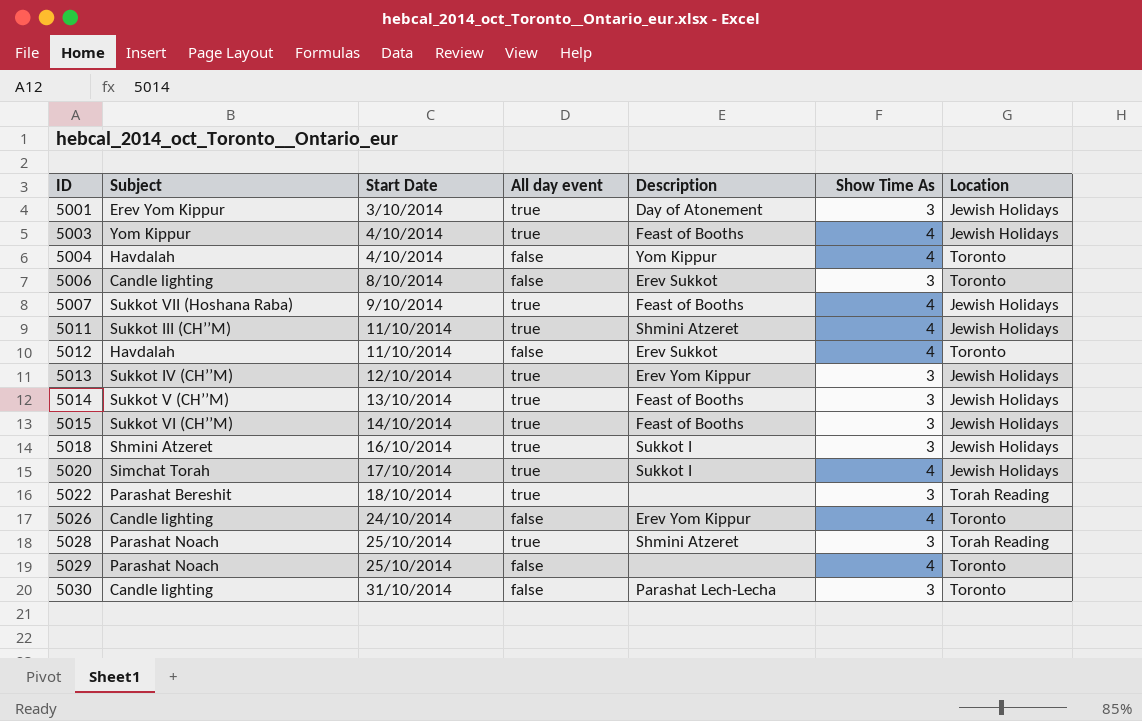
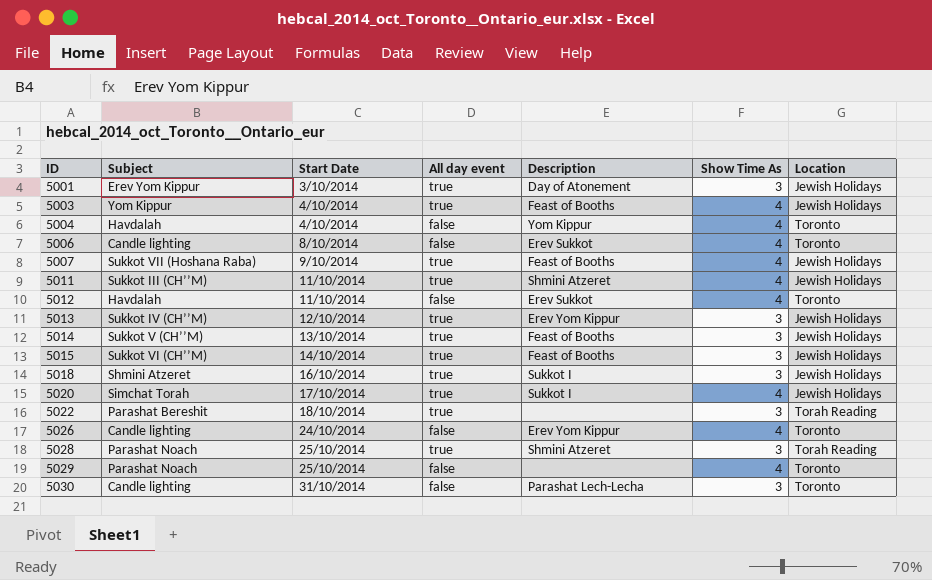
5006 | Show Time As: 3 -> 4

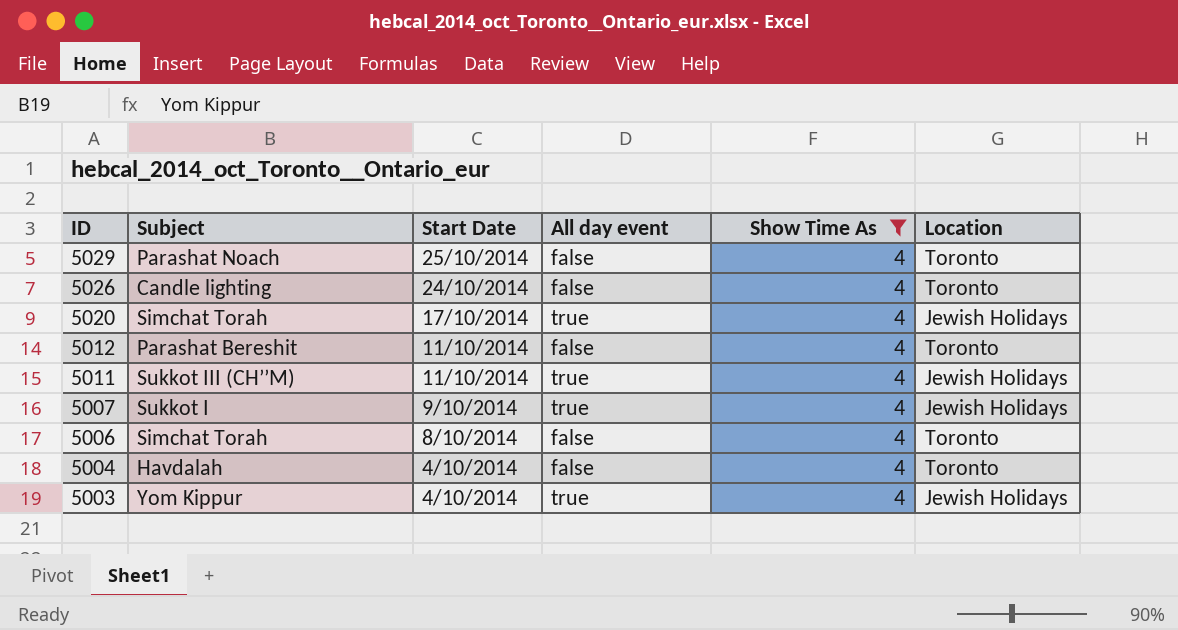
filter: none -> Show Time As = 4
row order: ID ascending -> ID descending
column Description | position: 5 -> none
5012 | Subject: Havdalah -> Parashat Bereshit
5007 | Subject: Sukkot VII (Hoshana Raba) -> Sukkot I
5006 | Subject: Candle lighting -> Simchat Torah

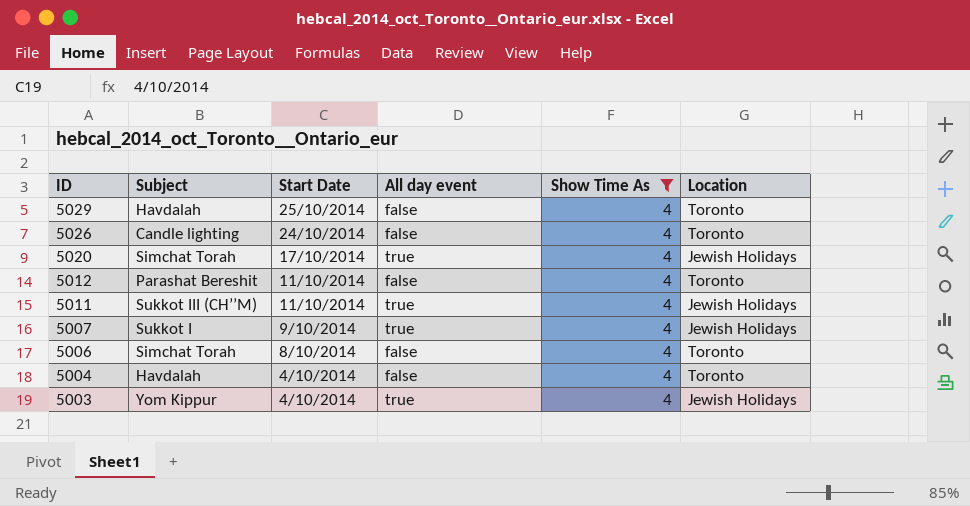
5029 | Subject: Parashat Noach -> Havdalah

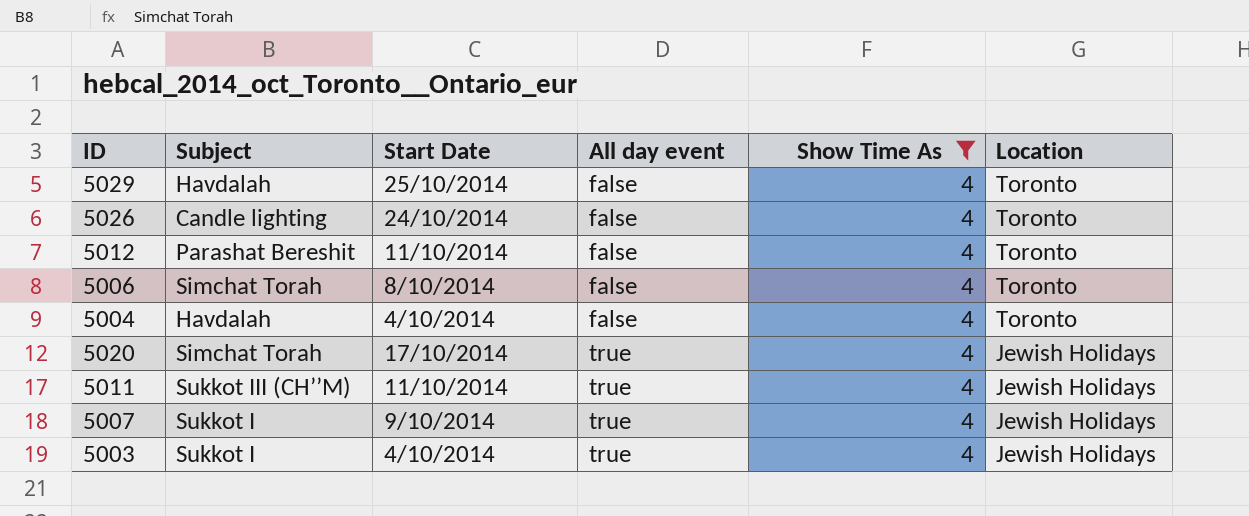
row order: ID descending -> All day event ascending
5003 | Subject: Yom Kippur -> Sukkot I

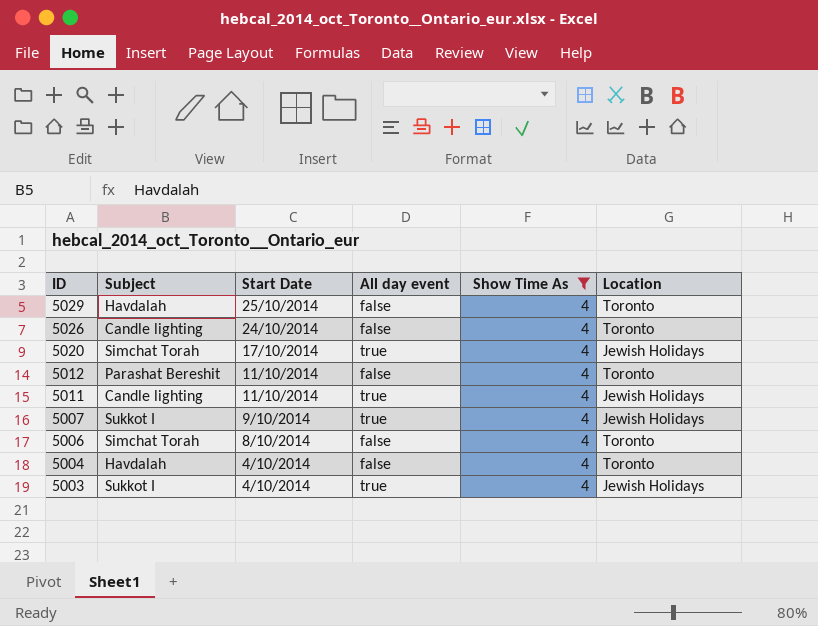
row order: All day event ascending -> ID descending
5011 | Subject: Sukkot III (CH’’M) -> Candle lighting

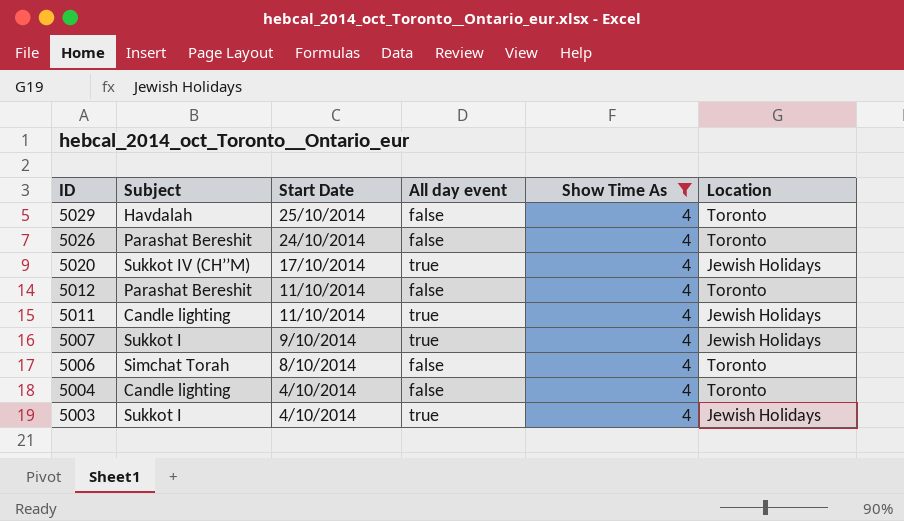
5026 | Subject: Candle lighting -> Parashat Bereshit
5020 | Subject: Simchat Torah -> Sukkot IV (CH’’M)
5004 | Subject: Havdalah -> Candle lighting

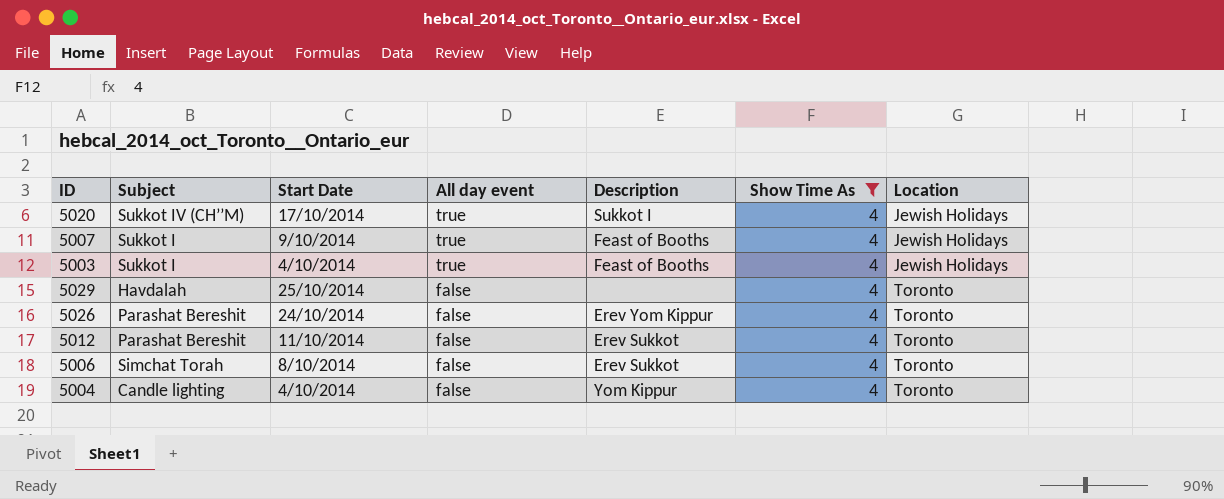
row order: ID descending -> All day event descending
column Description | position: none -> 5
row 5011: Candle lighting | 11/10/2014 | true | 4 | Jewish Holidays -> none

